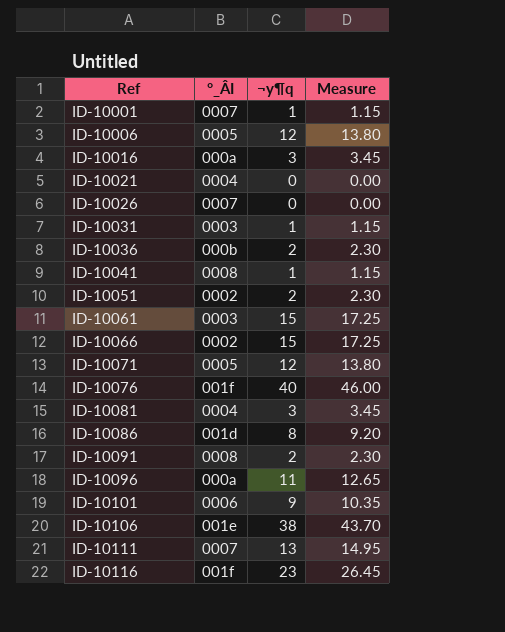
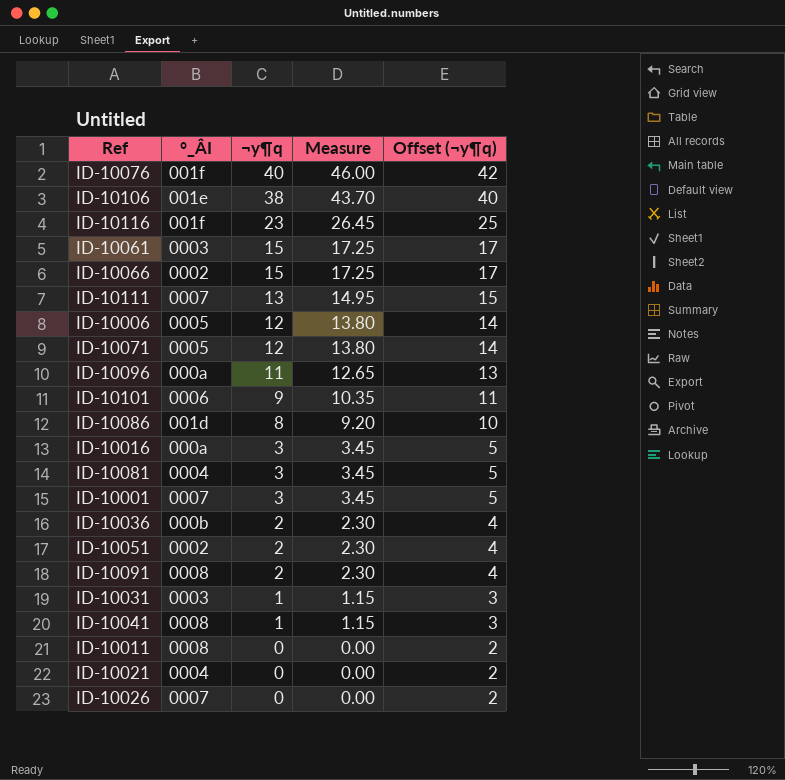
row order: Ref ascending -> ¬y¶q descending
column Offset (¬y¶q) | formula: none -> [¬y¶q] + 2
ID-10001 | ¬y¶q: 1 -> 3
ID-10001 | Measure: 1.15 -> 3.45
row ID-10011: none -> 0008 | 0 | 0.00 | 2

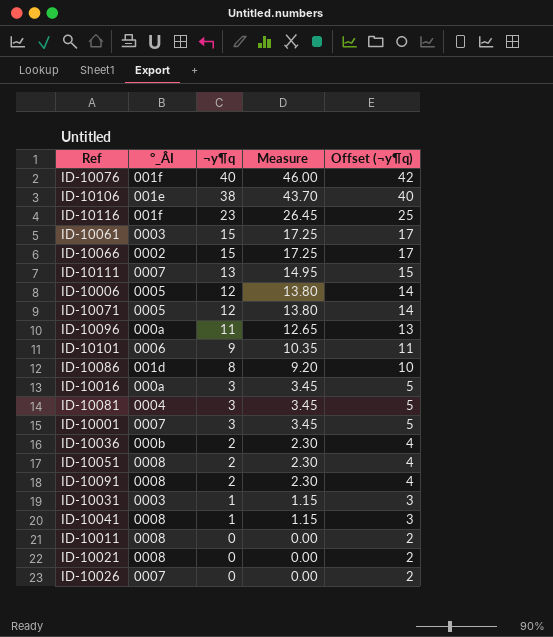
ID-10051 | °_ÂI: 0002 -> 0008
ID-10021 | °_ÂI: 0004 -> 0008

